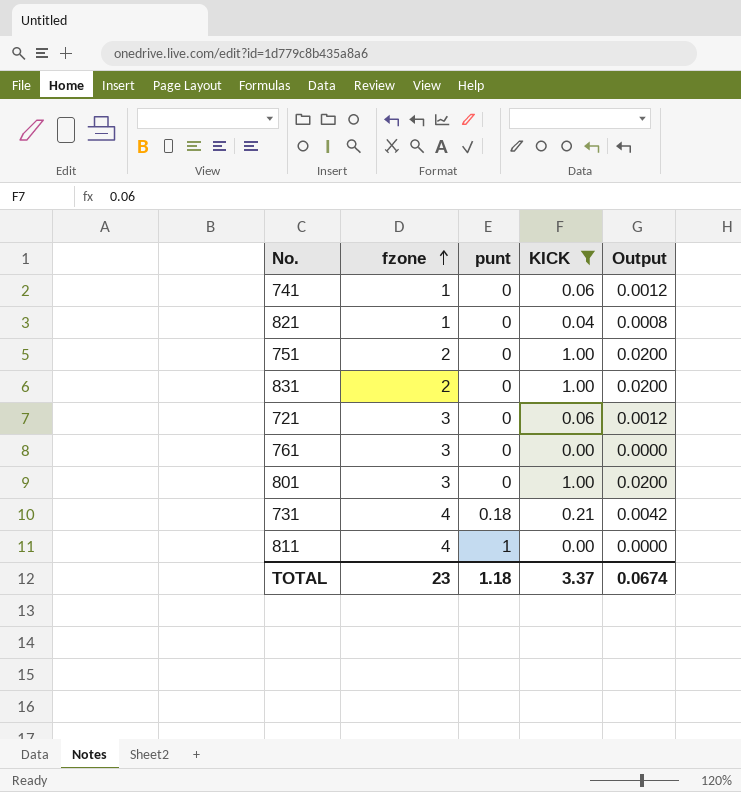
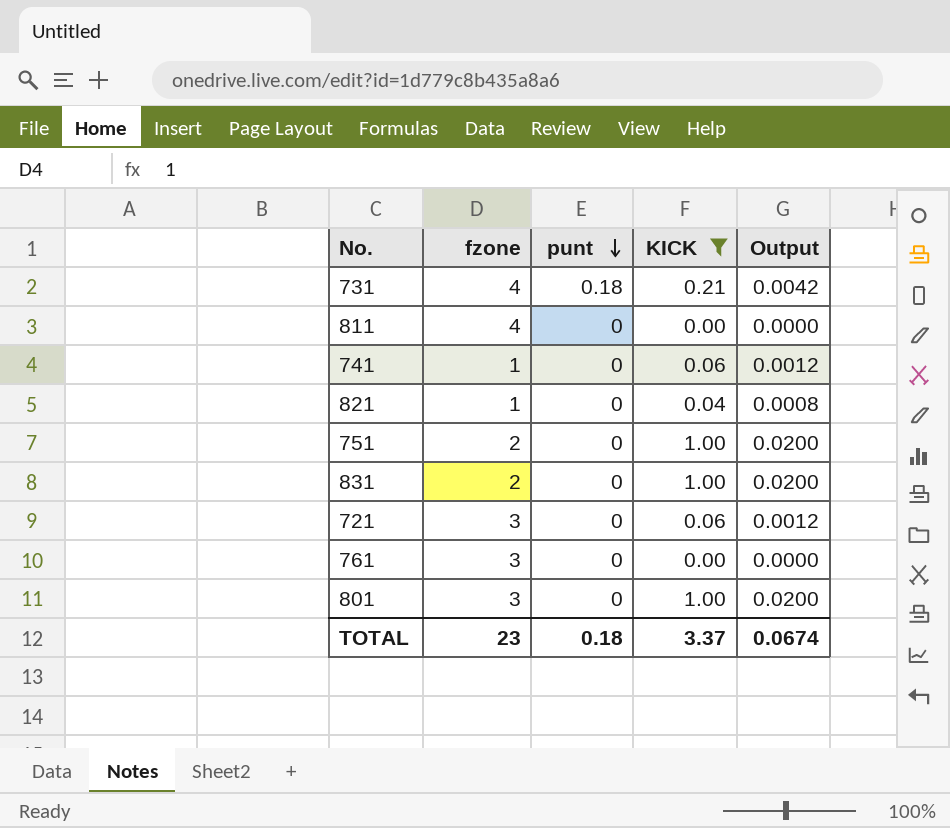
row order: fzone ascending -> punt descending
811 | punt: 1 -> 0
TOTAL | punt: 1.18 -> 0.18

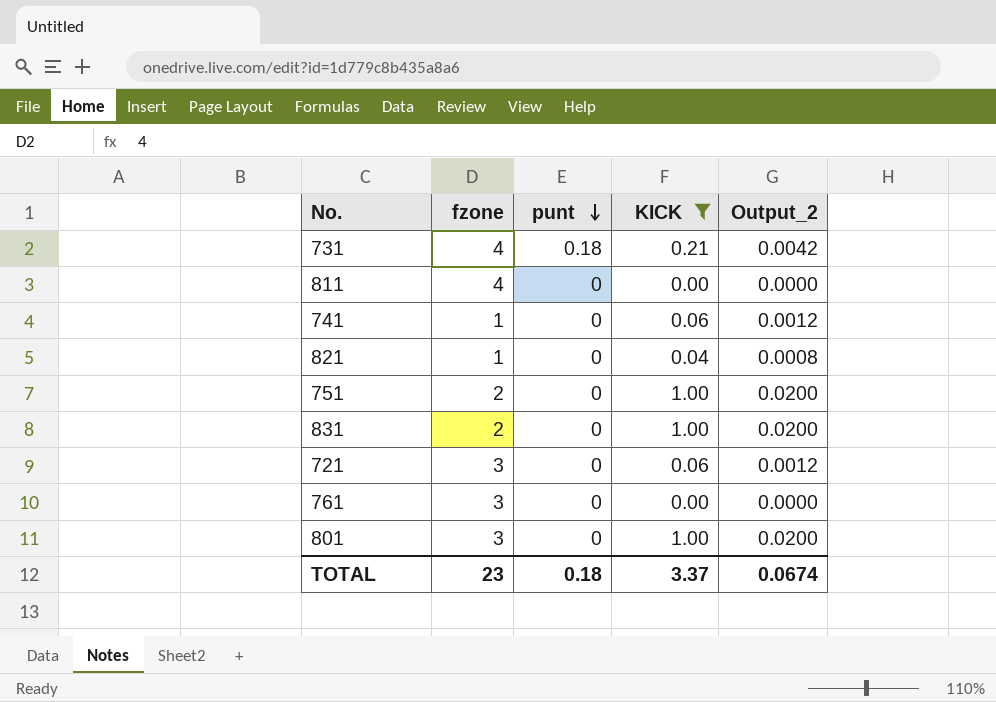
column name: Output -> Output_2

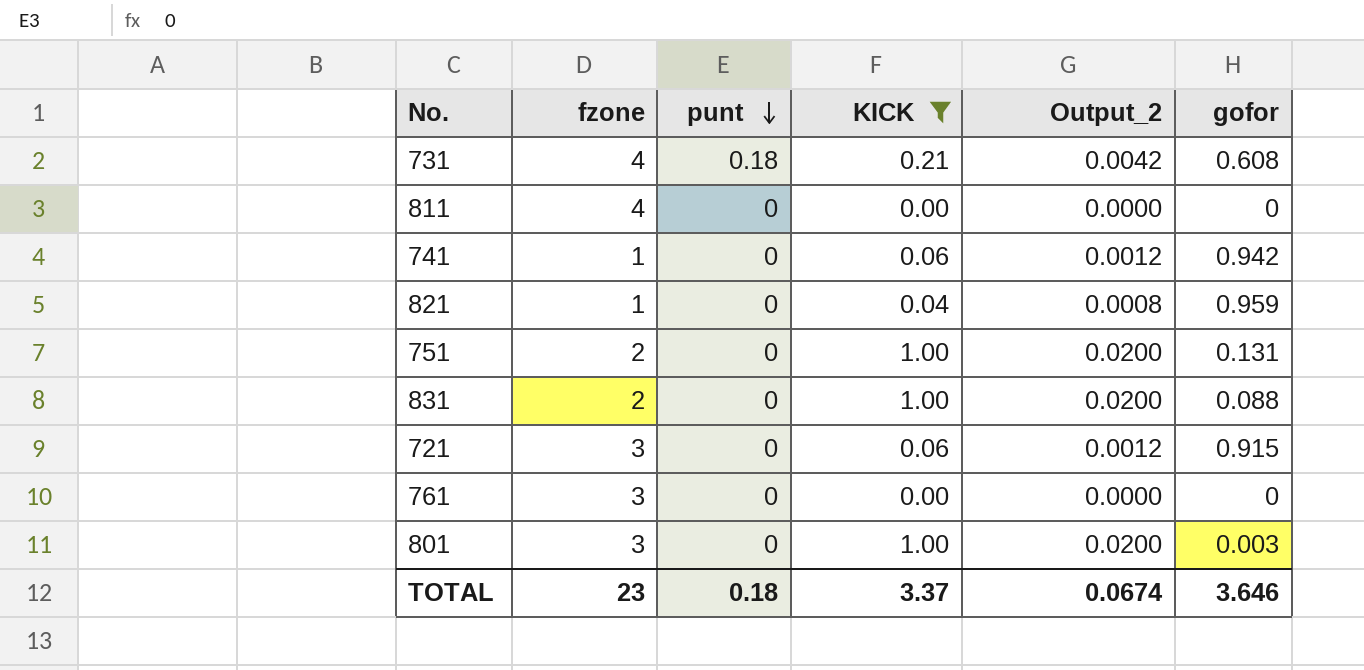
column gofor | position: none -> 6

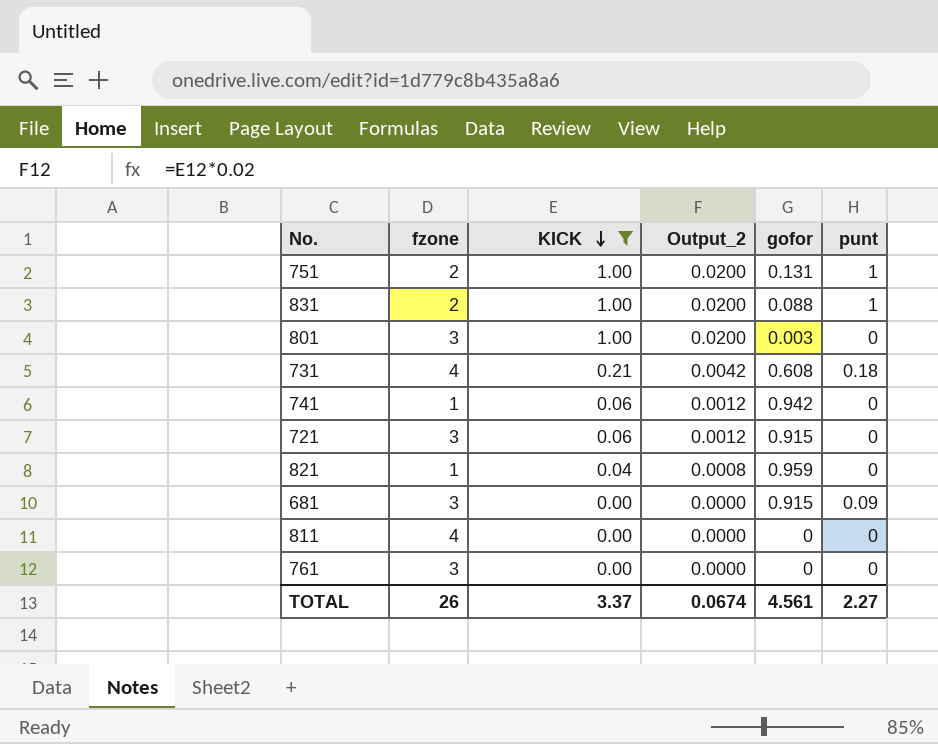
row order: punt descending -> KICK descending
column punt | position: 3 -> 6
751 | punt: 0 -> 1
831 | punt: 0 -> 1
row 681: none -> 3 | 0.00 | 0.0000 | 0.915 | 0.09
TOTAL | fzone: 23 -> 26
TOTAL | gofor: 3.646 -> 4.561
TOTAL | punt: 0.18 -> 2.27

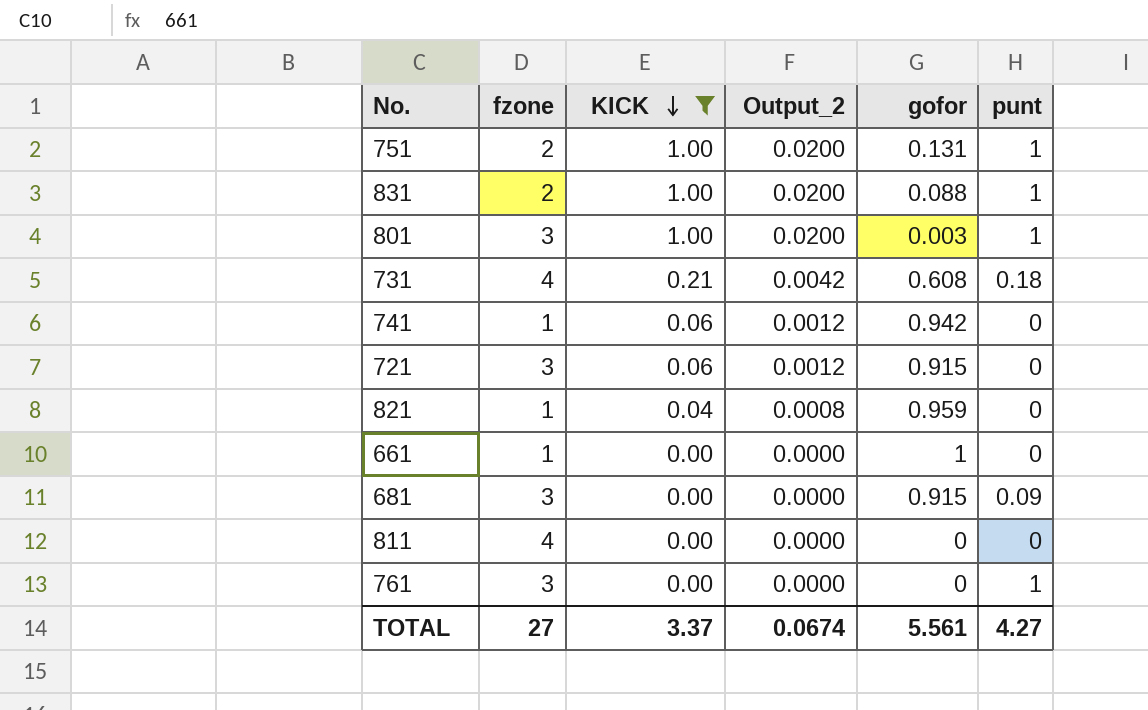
801 | punt: 0 -> 1
row 661: none -> 1 | 0.00 | 0.0000 | 1 | 0
761 | punt: 0 -> 1
TOTAL | fzone: 26 -> 27
TOTAL | gofor: 4.561 -> 5.561
TOTAL | punt: 2.27 -> 4.27

